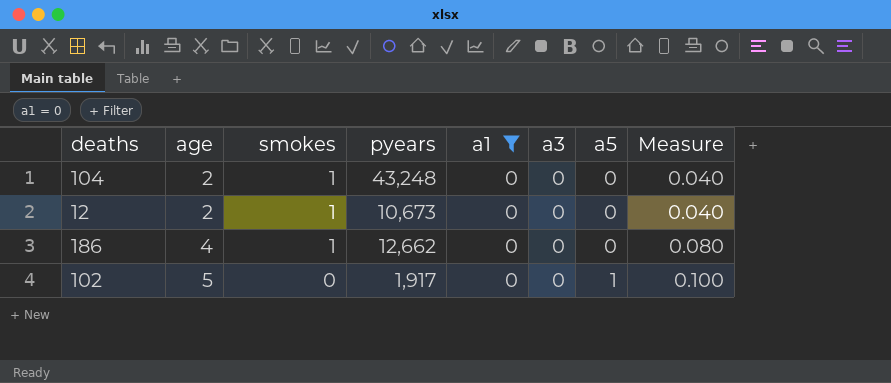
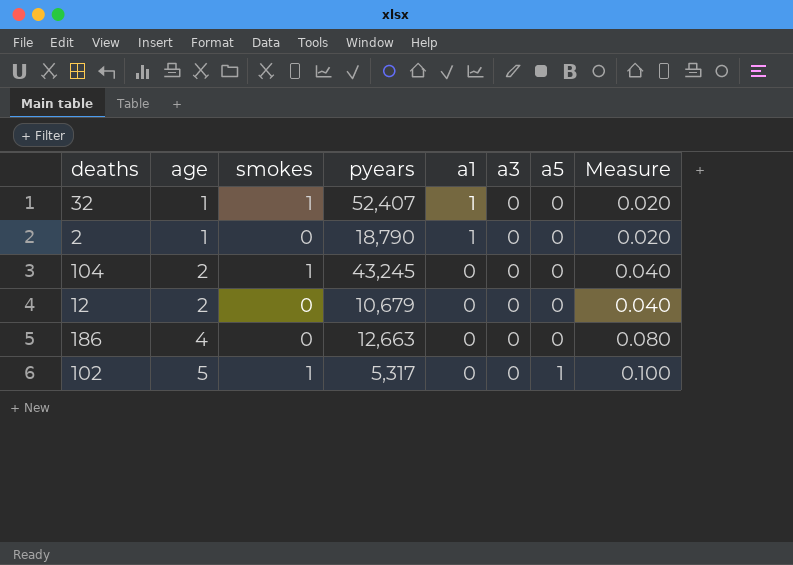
filter: a1 = 0 -> none
104 | pyears: 43,248 -> 43,245
12 | smokes: 1 -> 0
12 | pyears: 10,673 -> 10,679
186 | smokes: 1 -> 0
186 | pyears: 12,662 -> 12,663
102 | smokes: 0 -> 1
102 | pyears: 1,917 -> 5,317

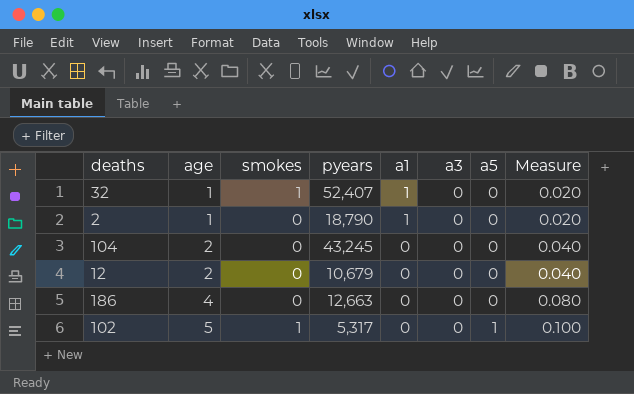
104 | smokes: 1 -> 0

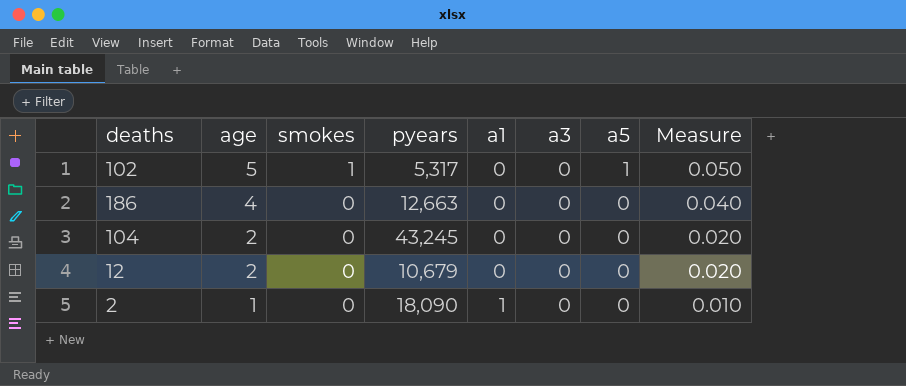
row order: age ascending -> age descending
column Measure | formula: [age] * 0.02 -> [age] * 0.01
row 32: 1 | 1 | 52,407 | 1 | 0 | 0 | 0.020 -> none
2 | pyears: 18,790 -> 18,090

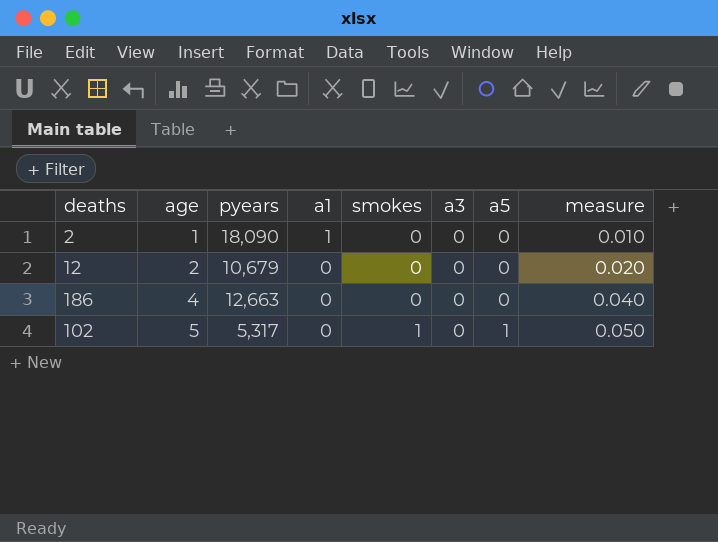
row order: age descending -> age ascending
column smokes | position: 3 -> 5
column name: Measure -> measure
row 104: 2 | 0 | 43,245 | 0 | 0 | 0 | 0.020 -> none

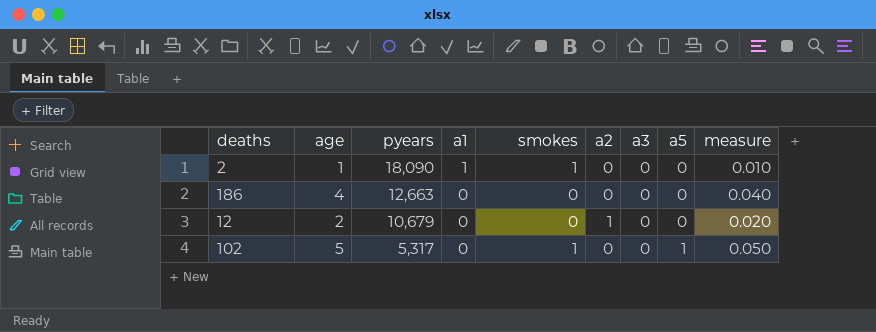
row order: age ascending -> pyears descending
column a2 | position: none -> 6
2 | smokes: 0 -> 1

